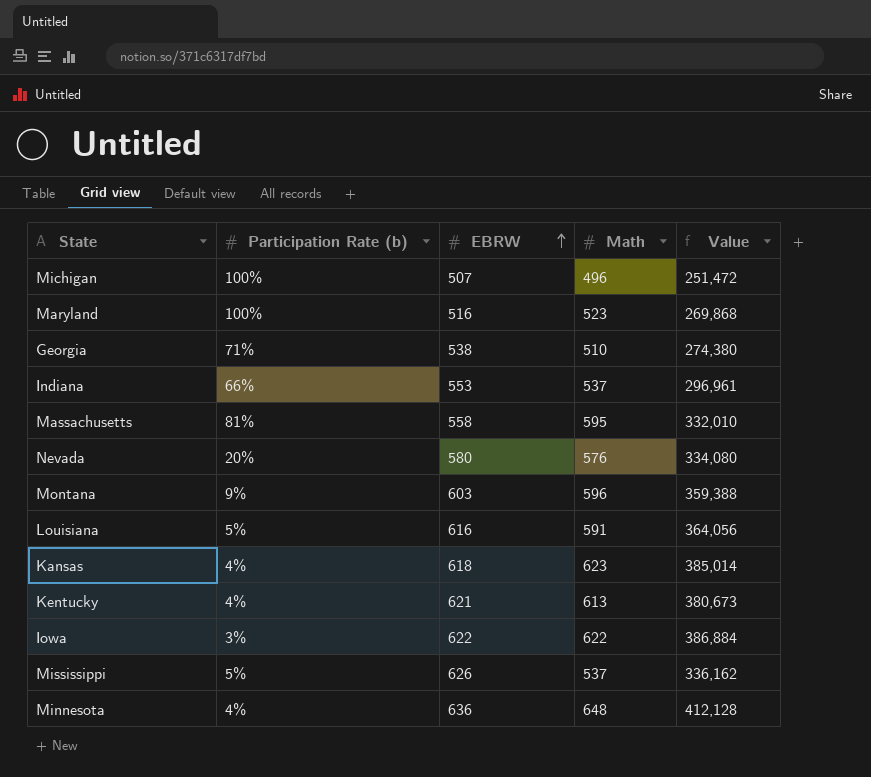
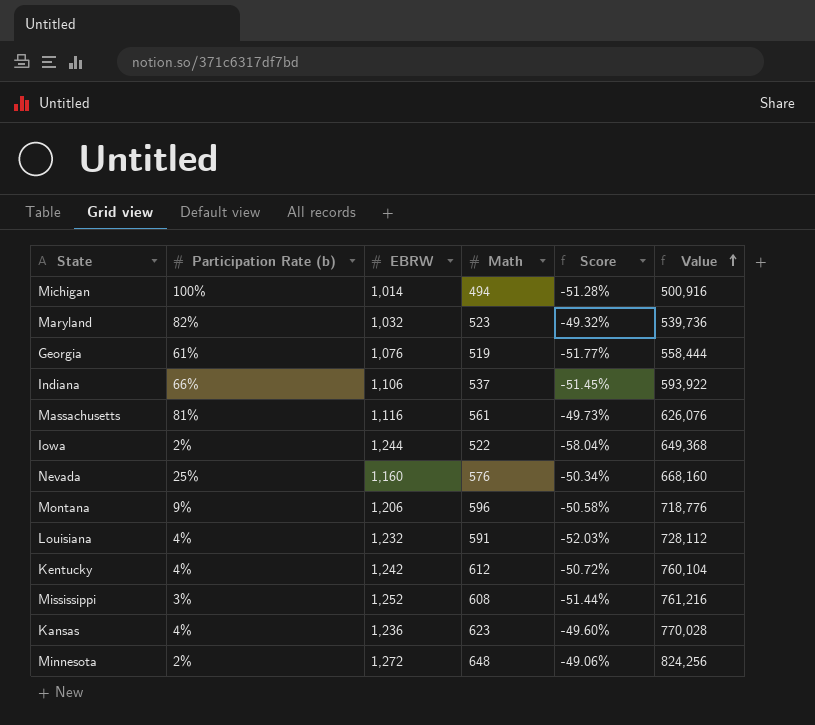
row order: EBRW ascending -> Value ascending
column Score | formula: none -> ([Math] - [EBRW]) / [EBRW]
Michigan | EBRW: 507 -> 1,014
Michigan | Math: 496 -> 494
Michigan | Value: 251,472 -> 500,916
Maryland | Participation Rate (b): 100% -> 82%
Maryland | EBRW: 516 -> 1,032
Maryland | Value: 269,868 -> 539,736
Georgia | Participation Rate (b): 71% -> 61%
Georgia | EBRW: 538 -> 1,076
Georgia | Math: 510 -> 519
Georgia | Value: 274,380 -> 558,444
Indiana | EBRW: 553 -> 1,106
Indiana | Value: 296,961 -> 593,922
Massachusetts | EBRW: 558 -> 1,116
Massachusetts | Math: 595 -> 561
Massachusetts | Value: 332,010 -> 626,076
Iowa | Participation Rate (b): 3% -> 2%
Iowa | EBRW: 622 -> 1,244
Iowa | Math: 622 -> 522
Iowa | Value: 386,884 -> 649,368
Nevada | Participation Rate (b): 20% -> 25%
Nevada | EBRW: 580 -> 1,160
Nevada | Value: 334,080 -> 668,160
Montana | EBRW: 603 -> 1,206
Montana | Value: 359,388 -> 718,776
Louisiana | Participation Rate (b): 5% -> 4%
Louisiana | EBRW: 616 -> 1,232
Louisiana | Value: 364,056 -> 728,112
Kentucky | EBRW: 621 -> 1,242
Kentucky | Math: 613 -> 612
Kentucky | Value: 380,673 -> 760,104
Mississippi | Participation Rate (b): 5% -> 3%
Mississippi | EBRW: 626 -> 1,252
Mississippi | Math: 537 -> 608
Mississippi | Value: 336,162 -> 761,216
Kansas | EBRW: 618 -> 1,236
Kansas | Value: 385,014 -> 770,028
Minnesota | Participation Rate (b): 4% -> 2%
Minnesota | EBRW: 636 -> 1,272
Minnesota | Value: 412,128 -> 824,256

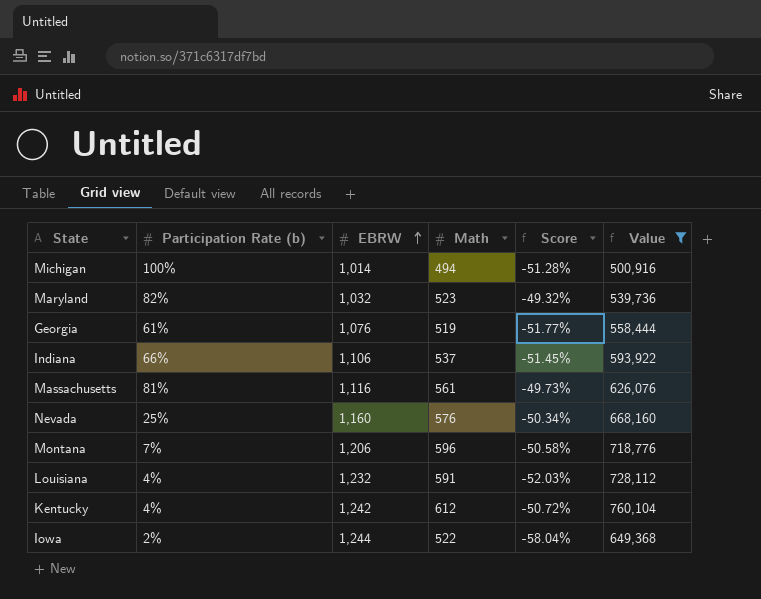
filter: none -> Value <= 760,104
row order: Value ascending -> EBRW ascending
Montana | Participation Rate (b): 9% -> 7%

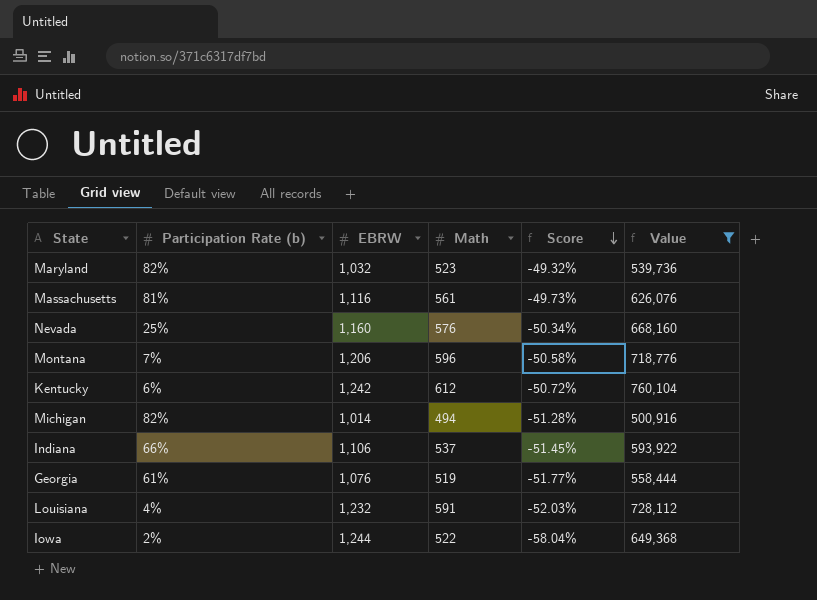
row order: EBRW ascending -> Score descending
Kentucky | Participation Rate (b): 4% -> 6%
Michigan | Participation Rate (b): 100% -> 82%

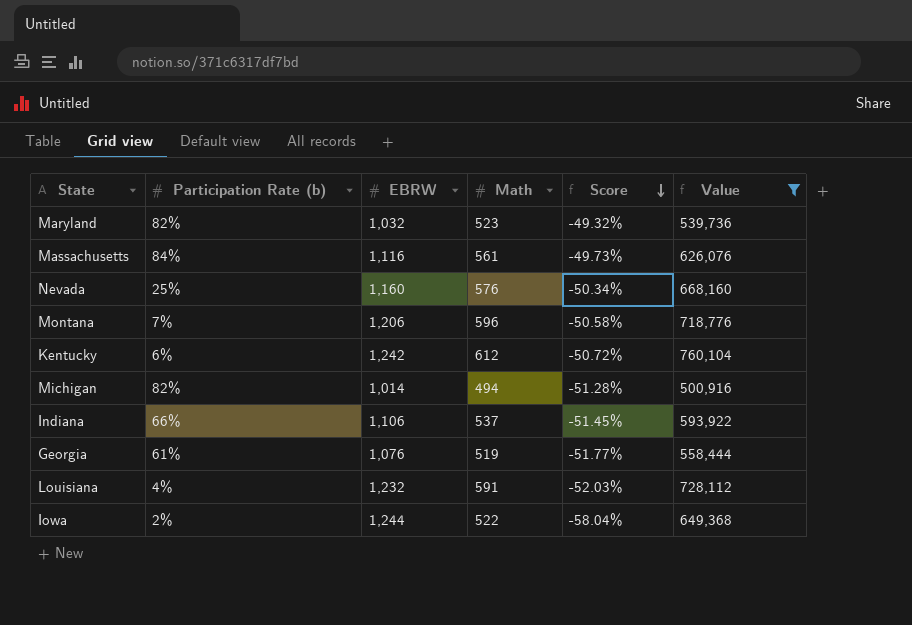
Massachusetts | Participation Rate (b): 81% -> 84%

